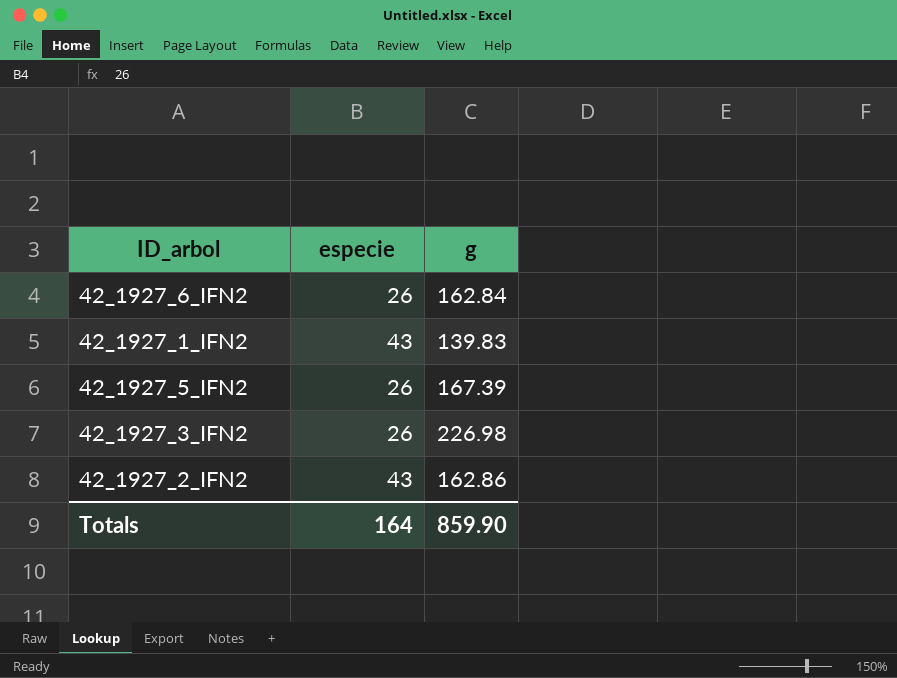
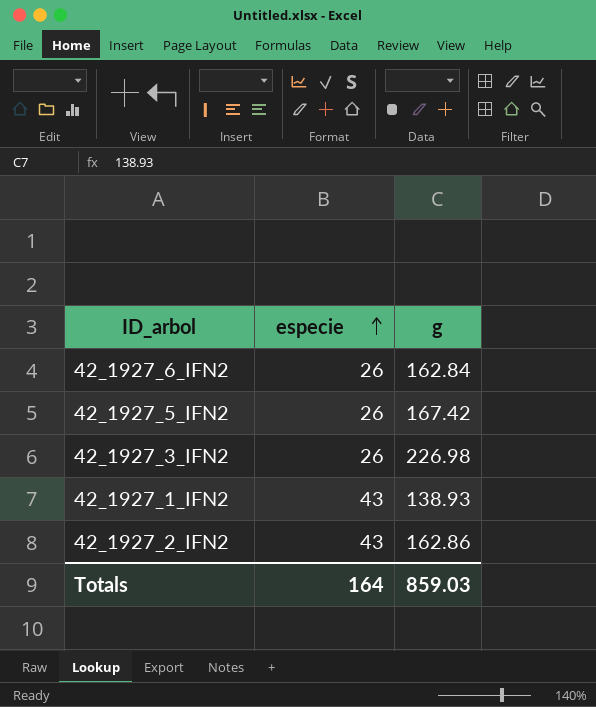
row order: none -> especie ascending
42_1927_5_IFN2 | g: 167.39 -> 167.42
42_1927_1_IFN2 | g: 139.83 -> 138.93
Totals | g: 859.90 -> 859.03

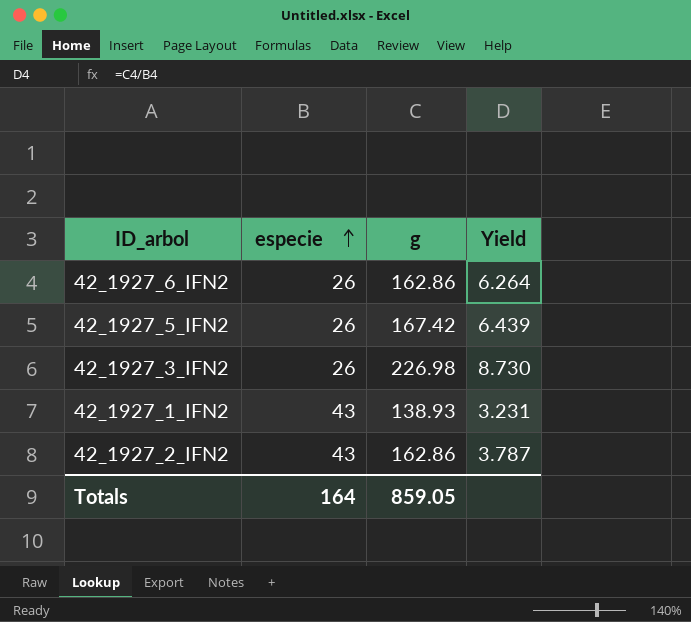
column Yield | formula: none -> [g] / [especie]
42_1927_6_IFN2 | g: 162.84 -> 162.86
Totals | g: 859.03 -> 859.05

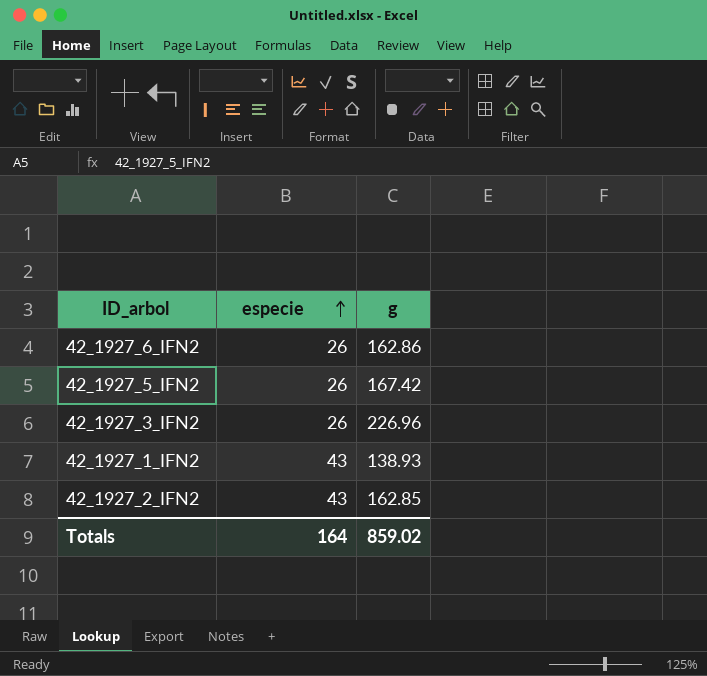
column Yield | formula: [g] / [especie] -> none
42_1927_3_IFN2 | g: 226.98 -> 226.96
42_1927_2_IFN2 | g: 162.86 -> 162.85
Totals | g: 859.05 -> 859.02

